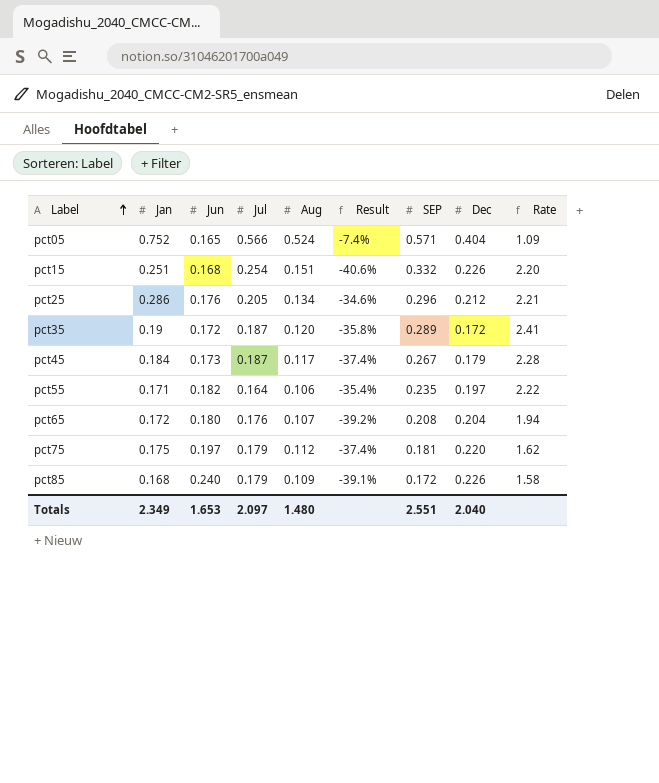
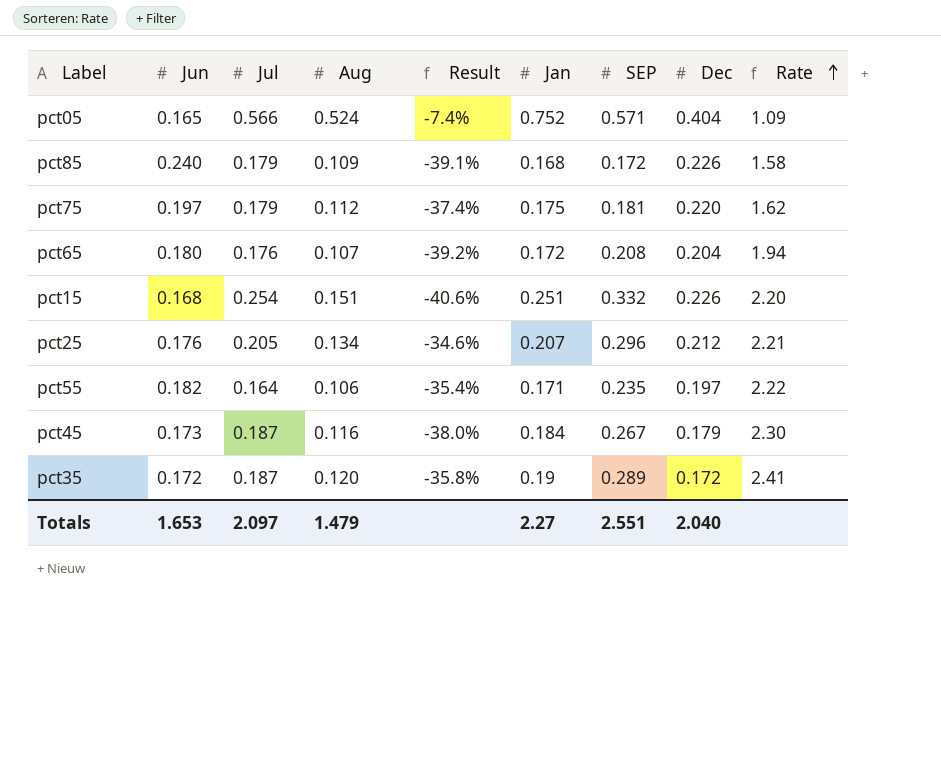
row order: Label ascending -> Rate ascending
column Jan | position: 2 -> 6
pct25 | Jan: 0.286 -> 0.207
pct45 | Aug: 0.117 -> 0.116
pct45 | Result: -37.4% -> -38.0%
pct45 | Rate: 2.28 -> 2.30
Totals | Aug: 1.480 -> 1.479
Totals | Jan: 2.349 -> 2.27

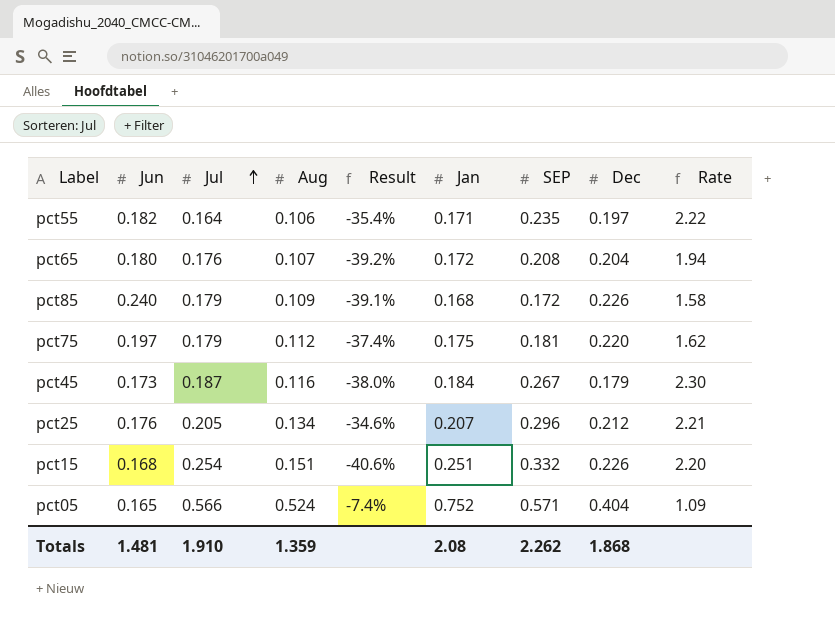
row order: Rate ascending -> Jul ascending
row pct35: 0.172 | 0.187 | 0.120 | -35.8% | 0.19 | 0.289 | 0.172 | 2.41 -> none
Totals | Jun: 1.653 -> 1.481
Totals | Jul: 2.097 -> 1.910
Totals | Aug: 1.479 -> 1.359
Totals | Jan: 2.27 -> 2.08
Totals | SEP: 2.551 -> 2.262
Totals | Dec: 2.040 -> 1.868

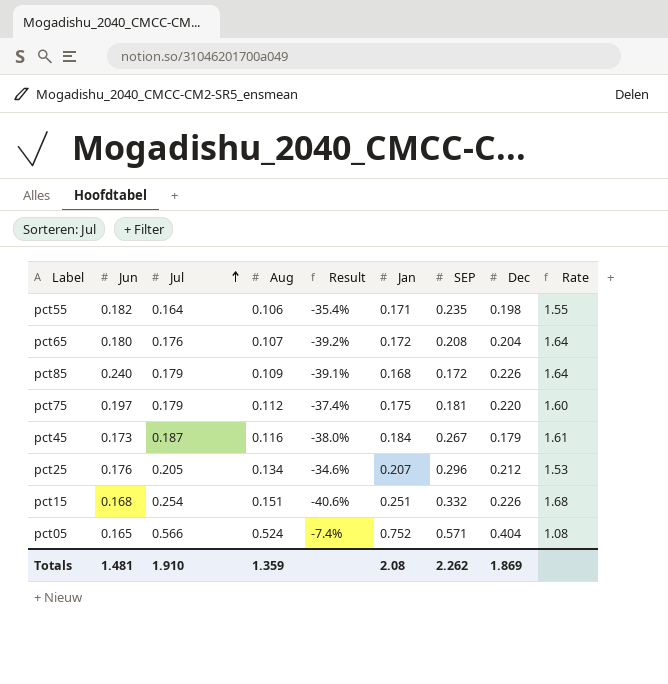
column Rate | formula: [SEP] / [Aug] -> [Jul] / [Aug]
pct55 | Dec: 0.197 -> 0.198
Totals | Dec: 1.868 -> 1.869

